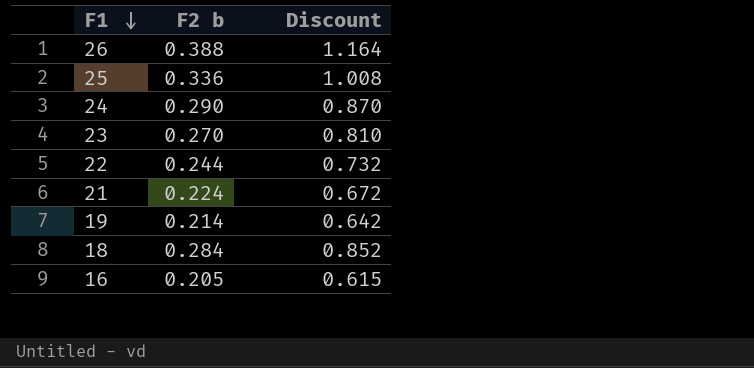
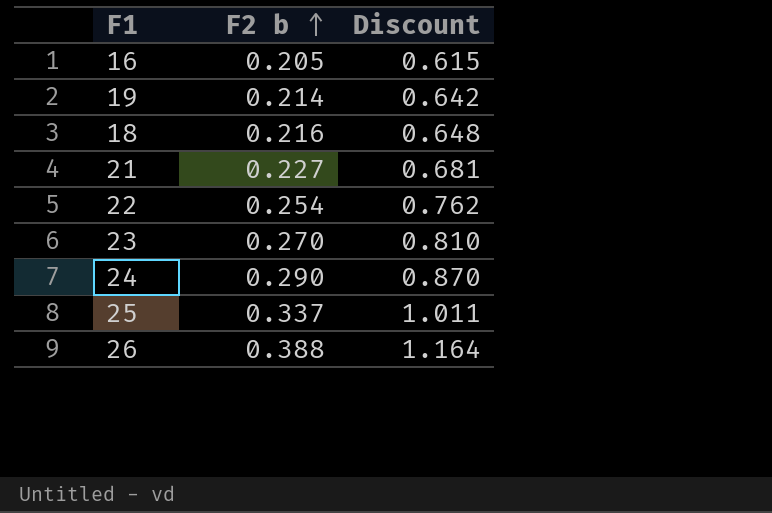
row order: F1 descending -> F2 b ascending
18 | F2 b: 0.284 -> 0.216
18 | Discount: 0.852 -> 0.648
21 | F2 b: 0.224 -> 0.227
21 | Discount: 0.672 -> 0.681
22 | F2 b: 0.244 -> 0.254
22 | Discount: 0.732 -> 0.762
25 | F2 b: 0.336 -> 0.337
25 | Discount: 1.008 -> 1.011

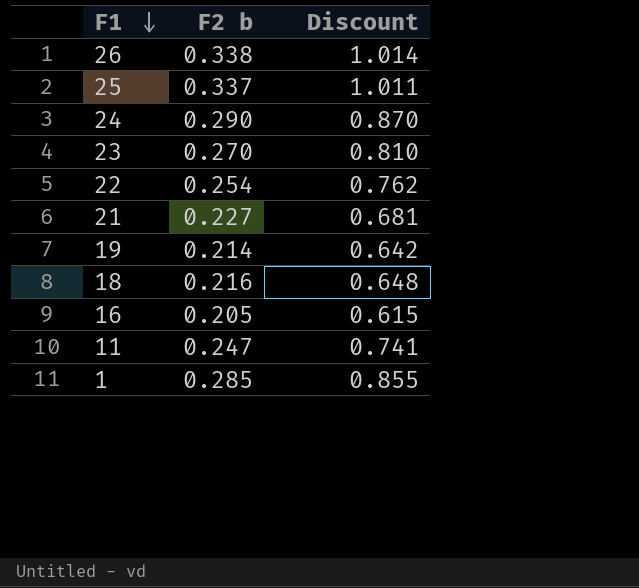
row order: F2 b ascending -> F1 descending
26 | F2 b: 0.388 -> 0.338
26 | Discount: 1.164 -> 1.014
row 11: none -> 0.247 | 0.741
row 1: none -> 0.285 | 0.855

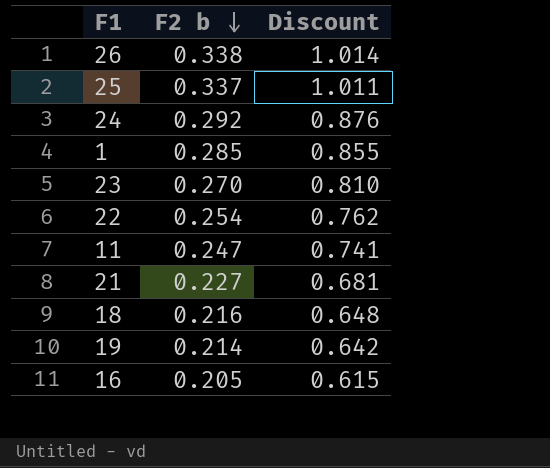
row order: F1 descending -> F2 b descending
24 | F2 b: 0.290 -> 0.292
24 | Discount: 0.870 -> 0.876

